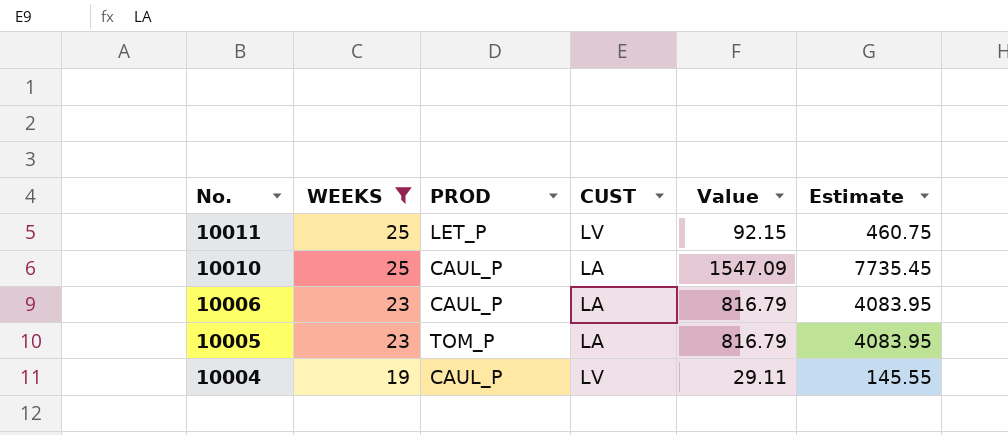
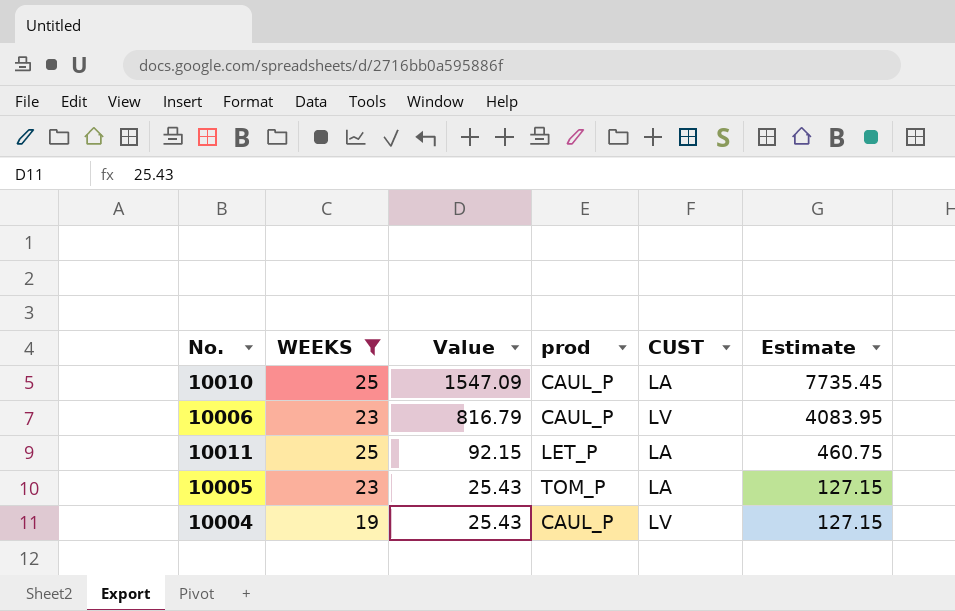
row order: No. descending -> Value descending
column Value | position: 5 -> 3
column name: PROD -> prod
10006 | CUST: LA -> LV
10011 | CUST: LV -> LA
10005 | Value: 816.79 -> 25.43
10005 | Estimate: 4083.95 -> 127.15
10004 | Value: 29.11 -> 25.43
10004 | Estimate: 145.55 -> 127.15

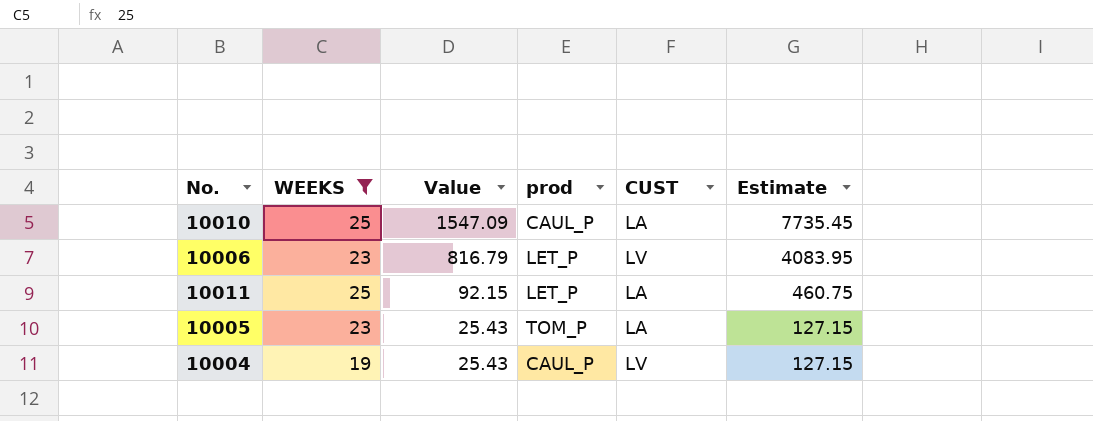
10006 | prod: CAUL_P -> LET_P

